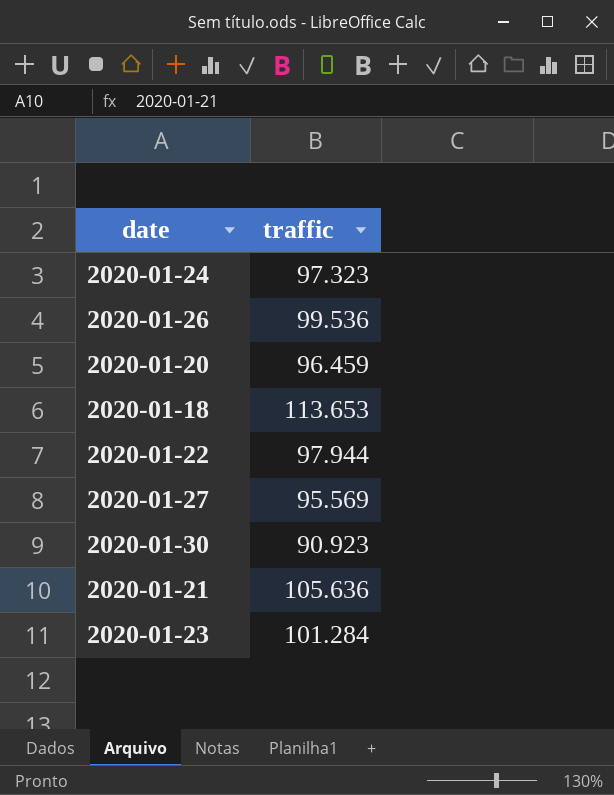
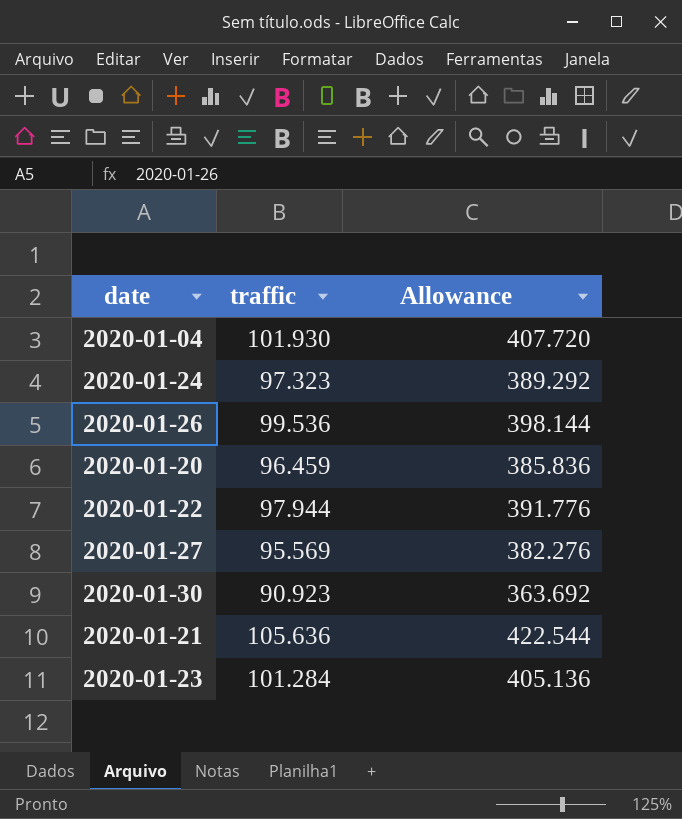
column Allowance | formula: none -> [traffic] * 4
row 2020-01-18: 113.653 -> none
row 2020-01-04: none -> 101.930 | 407.720

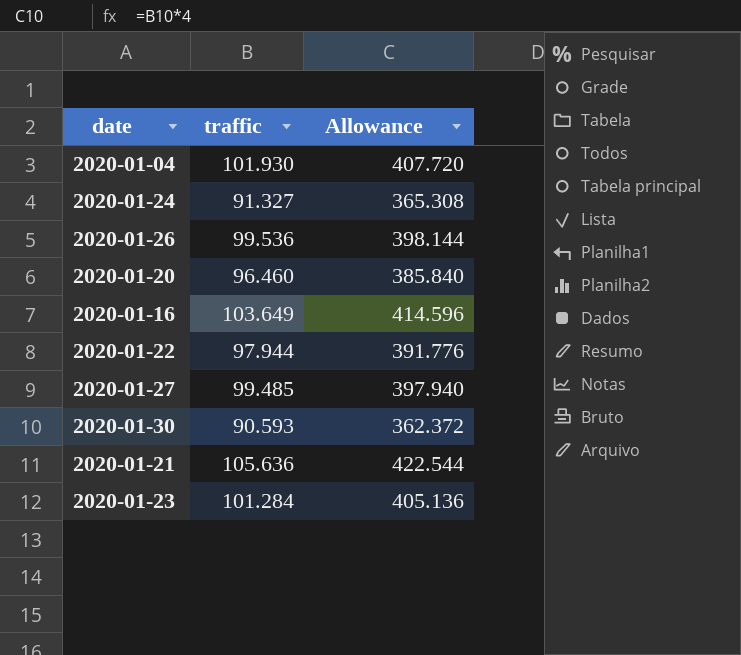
2020-01-24 | traffic: 97.323 -> 91.327
2020-01-24 | Allowance: 389.292 -> 365.308
2020-01-20 | traffic: 96.459 -> 96.460
2020-01-20 | Allowance: 385.836 -> 385.840
row 2020-01-16: none -> 103.649 | 414.596
2020-01-27 | traffic: 95.569 -> 99.485
2020-01-27 | Allowance: 382.276 -> 397.940
2020-01-30 | traffic: 90.923 -> 90.593
2020-01-30 | Allowance: 363.692 -> 362.372

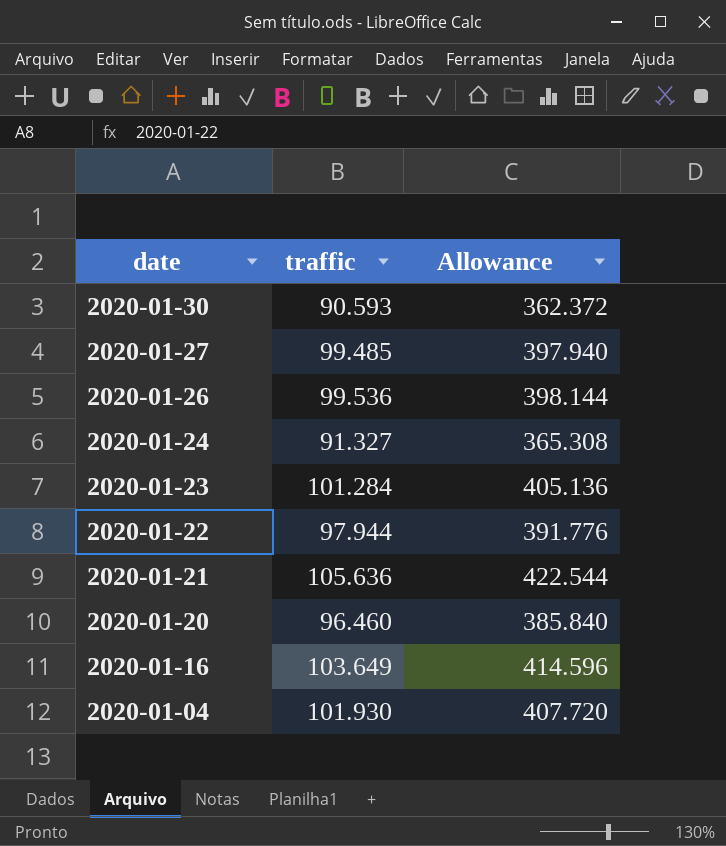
row order: none -> date descending

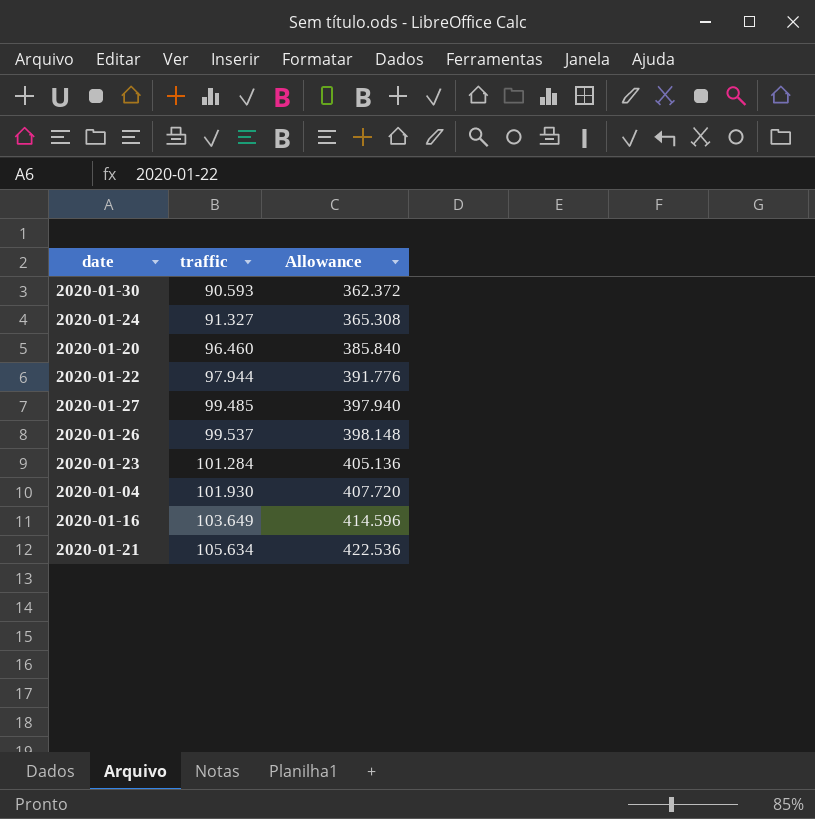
row order: date descending -> traffic ascending
2020-01-26 | traffic: 99.536 -> 99.537
2020-01-26 | Allowance: 398.144 -> 398.148
2020-01-21 | traffic: 105.636 -> 105.634
2020-01-21 | Allowance: 422.544 -> 422.536

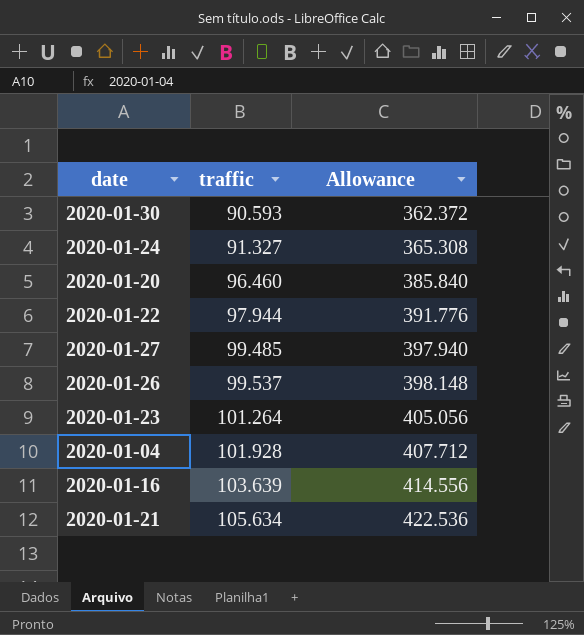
2020-01-23 | traffic: 101.284 -> 101.264
2020-01-23 | Allowance: 405.136 -> 405.056
2020-01-04 | traffic: 101.930 -> 101.928
2020-01-04 | Allowance: 407.720 -> 407.712
2020-01-16 | traffic: 103.649 -> 103.639
2020-01-16 | Allowance: 414.596 -> 414.556

